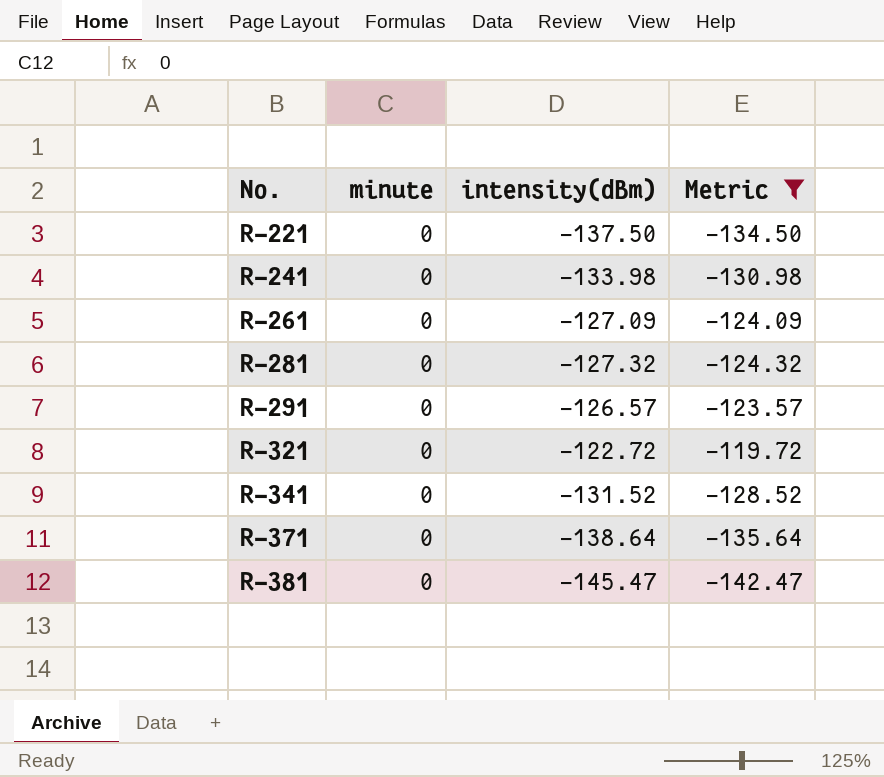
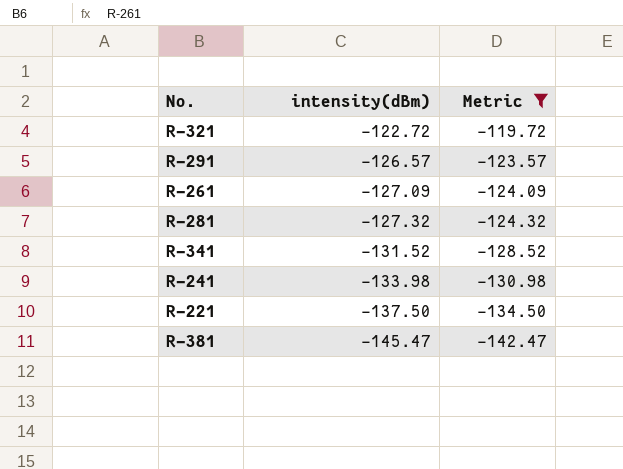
row order: No. ascending -> intensity(dBm) descending
column minute | position: 2 -> none
row R-371: 0 | -138.64 | -135.64 -> none

